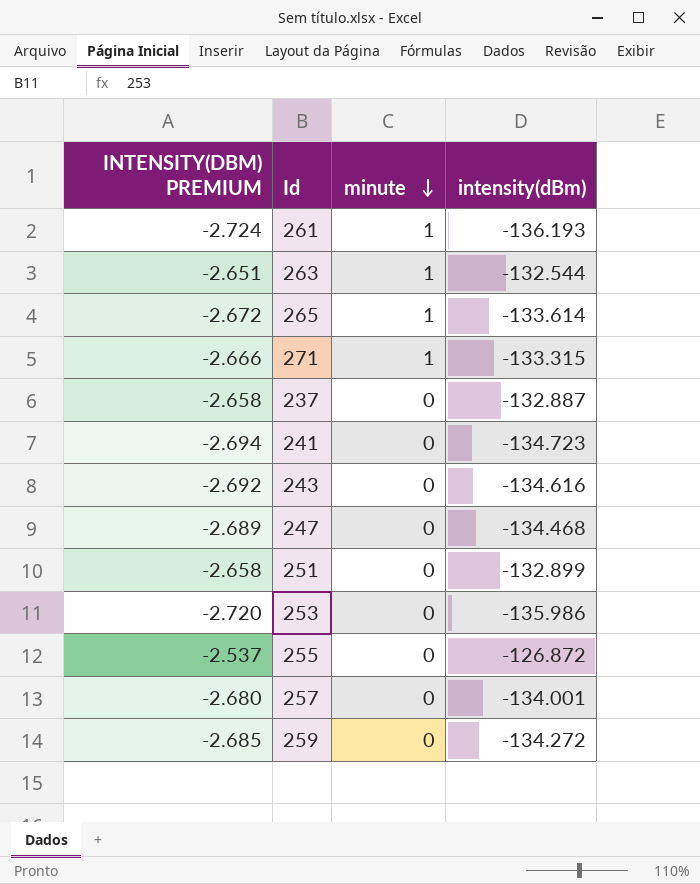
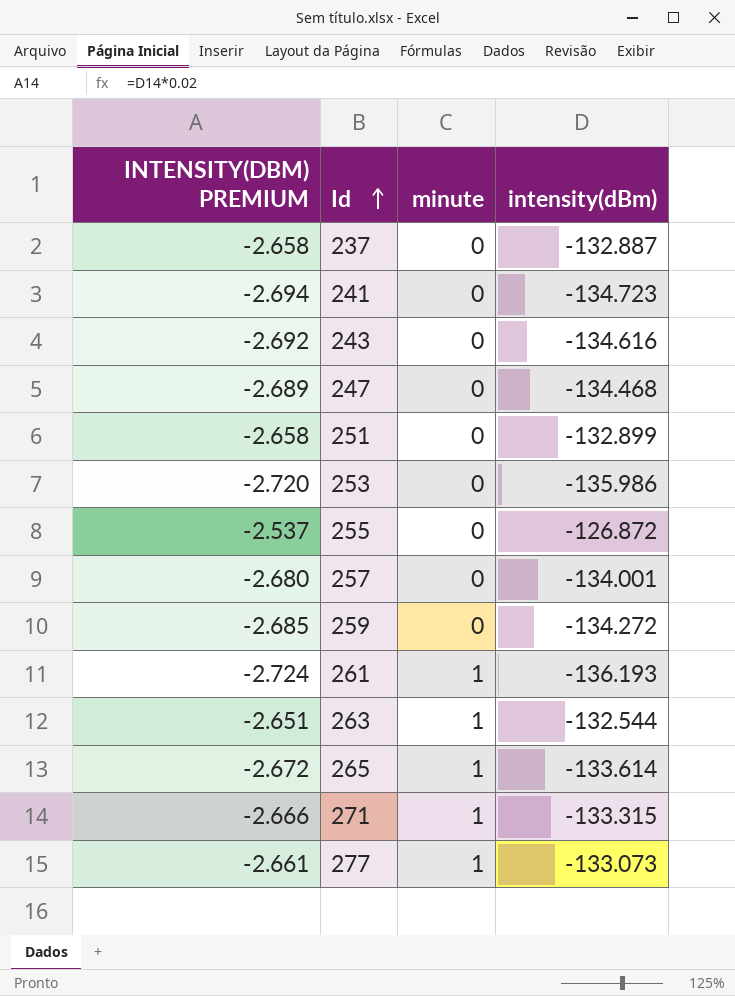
row order: minute descending -> Id ascending
row 277: none -> -2.661 | 1 | -133.073

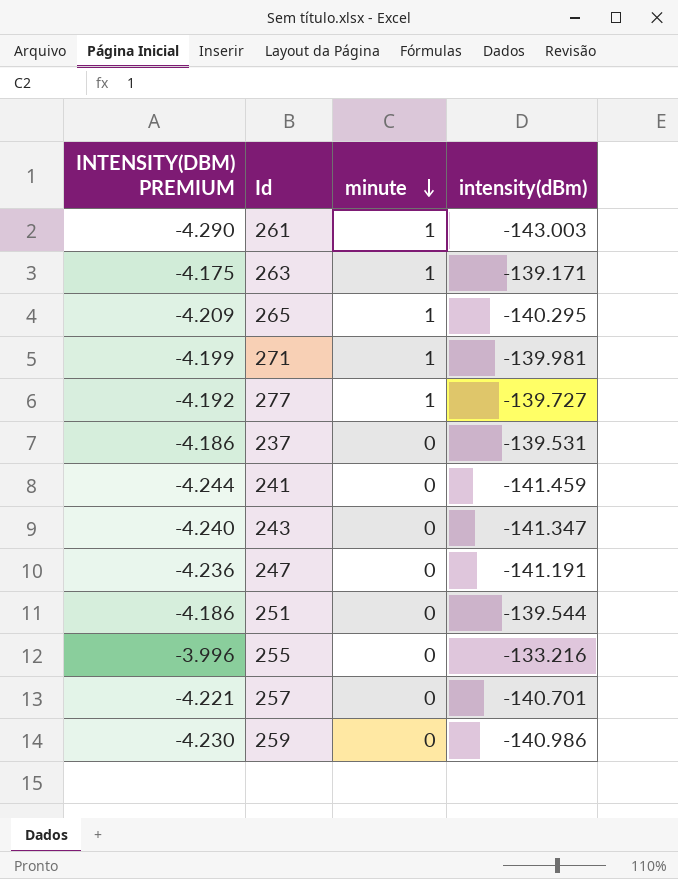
row order: Id ascending -> minute descending
column INTENSITY(DBM) PREMIUM | formula: [intensity(dBm)] * 0.02 -> [intensity(dBm)] * 0.03
row 253: -2.720 | 0 | -135.986 -> none
261 | intensity(dBm): -136.193 -> -143.003
263 | intensity(dBm): -132.544 -> -139.171
265 | intensity(dBm): -133.614 -> -140.295
271 | intensity(dBm): -133.315 -> -139.981
277 | intensity(dBm): -133.073 -> -139.727
237 | intensity(dBm): -132.887 -> -139.531
241 | intensity(dBm): -134.723 -> -141.459
243 | intensity(dBm): -134.616 -> -141.347
247 | intensity(dBm): -134.468 -> -141.191
251 | intensity(dBm): -132.899 -> -139.544
255 | intensity(dBm): -126.872 -> -133.216
257 | intensity(dBm): -134.001 -> -140.701
259 | intensity(dBm): -134.272 -> -140.986

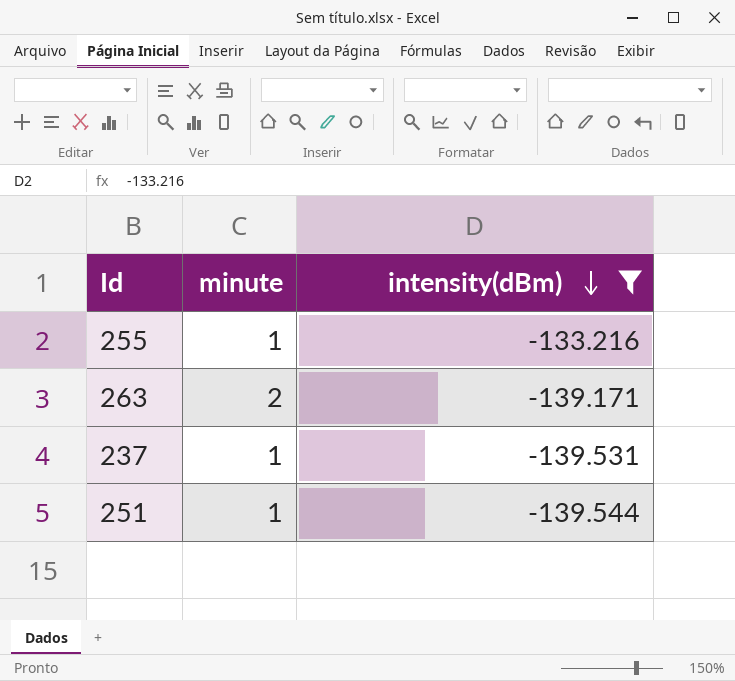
filter: none -> intensity(dBm) >= -139.544
row order: minute descending -> intensity(dBm) descending
column INTENSITY(DBM) PREMIUM | formula: [intensity(dBm)] * 0.03 -> none
255 | minute: 0 -> 1
263 | minute: 1 -> 2
237 | minute: 0 -> 1
251 | minute: 0 -> 1

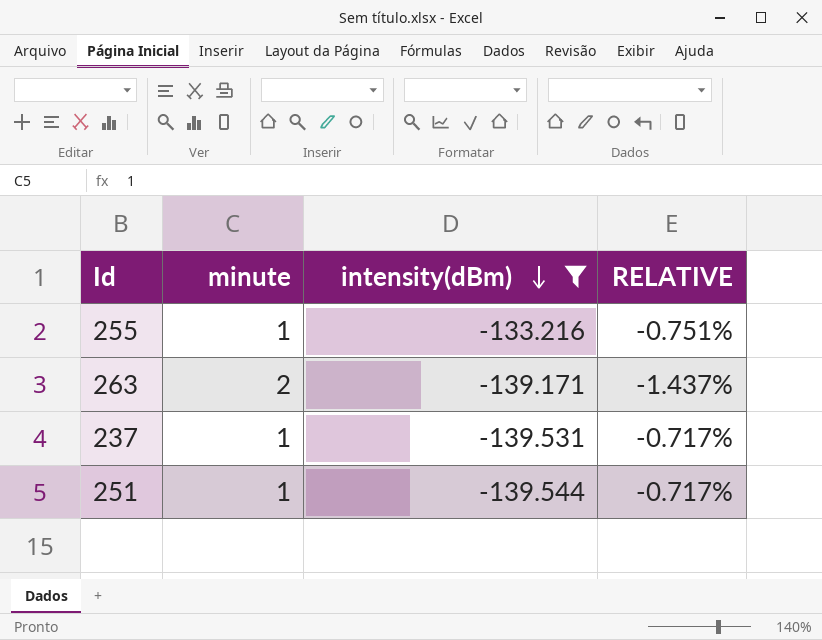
column RELATIVE | formula: none -> [minute] / [intensity(dBm)]

